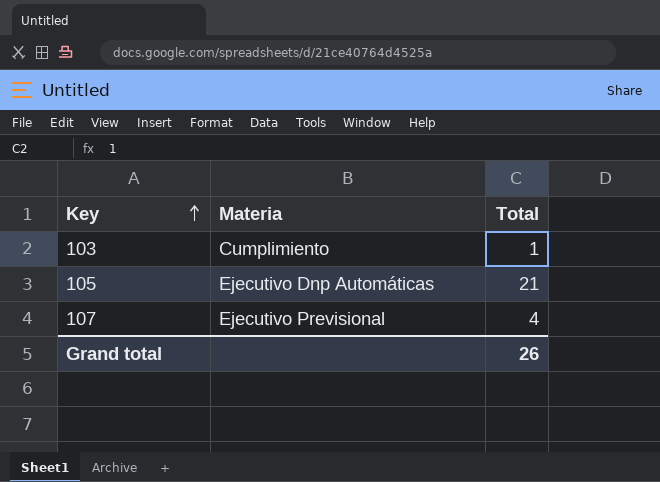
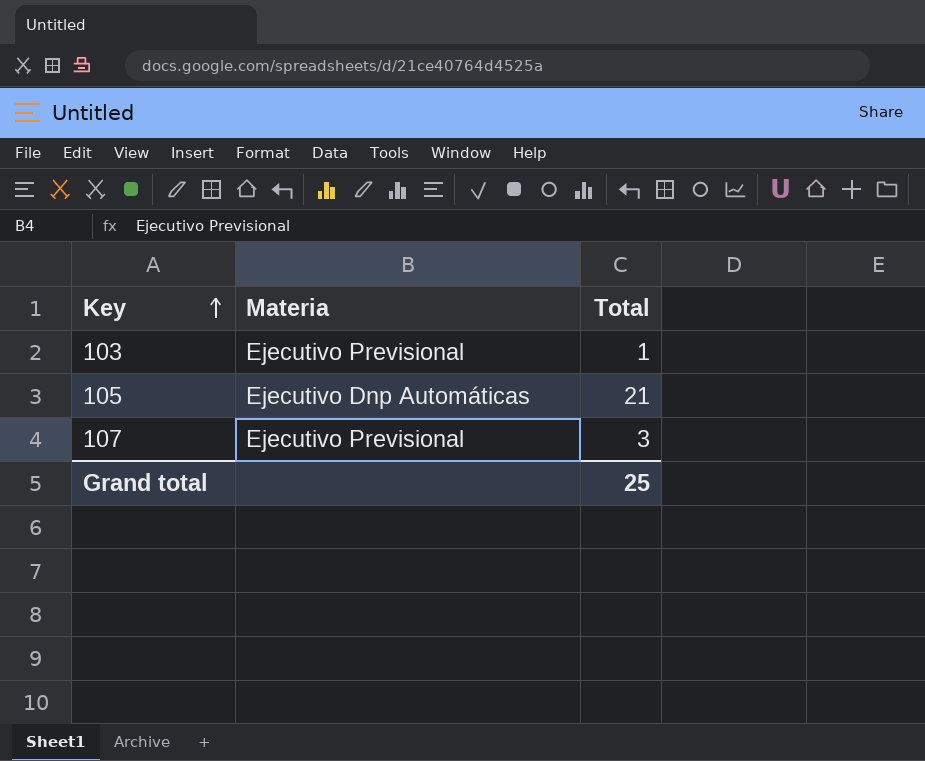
103 | Materia: Cumplimiento -> Ejecutivo Previsional
107 | Total: 4 -> 3
Grand total | Total: 26 -> 25

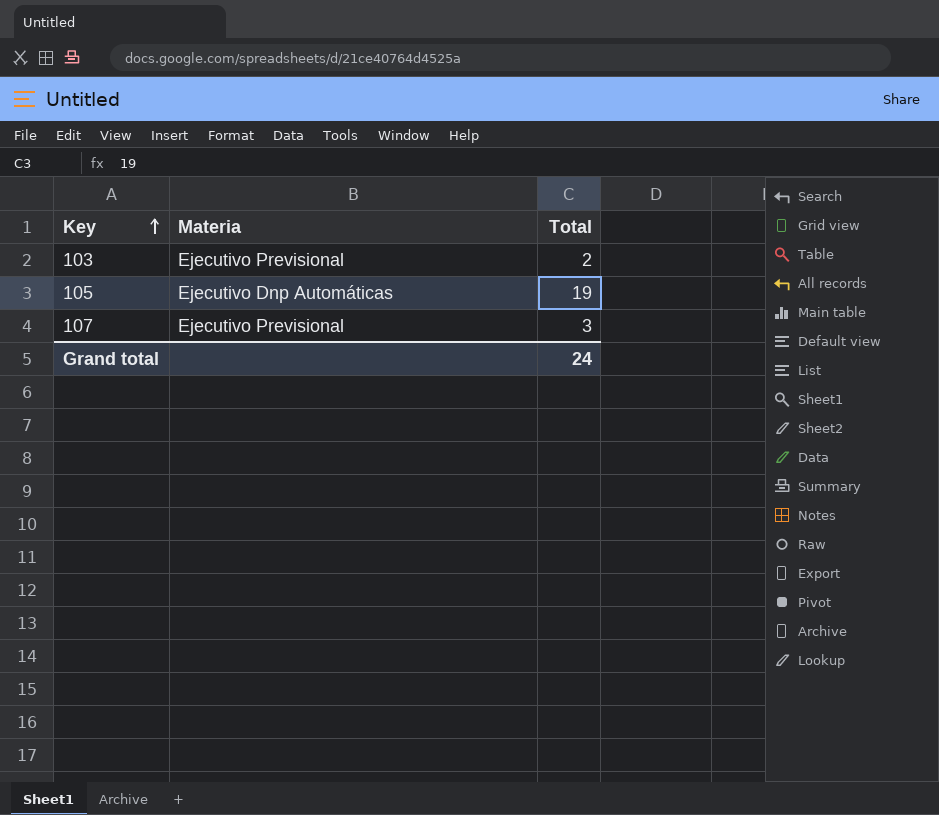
103 | Total: 1 -> 2
105 | Total: 21 -> 19
Grand total | Total: 25 -> 24

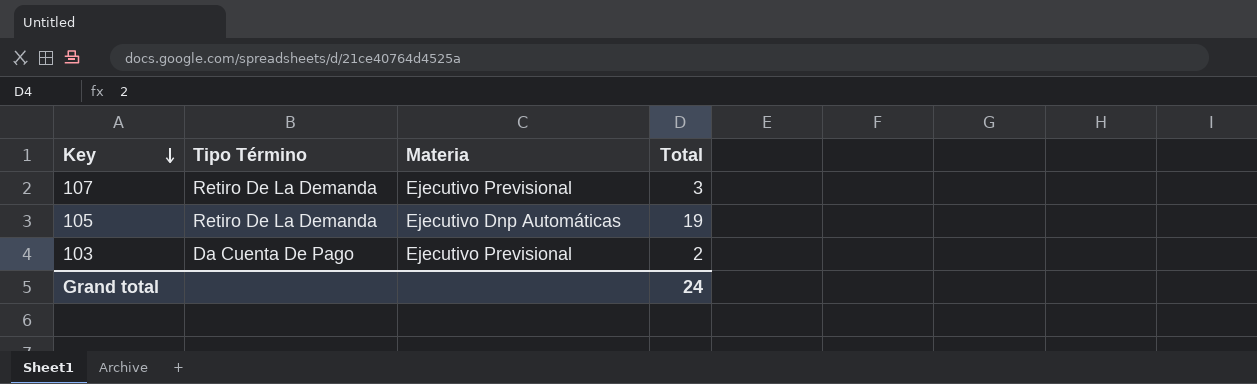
row order: Key ascending -> Key descending
column Tipo Término | position: none -> 2

